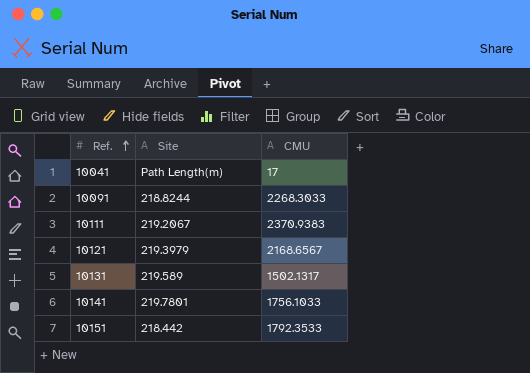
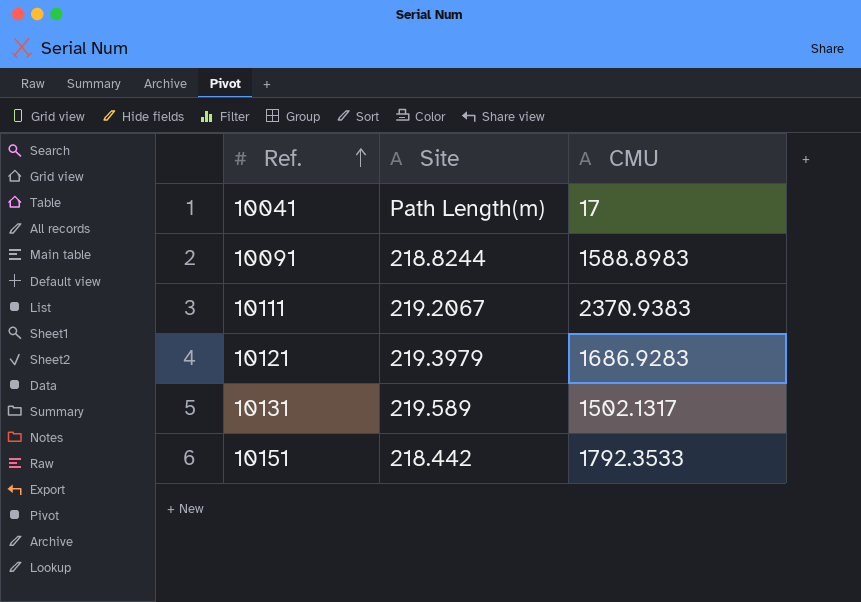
row 10141: 219.7801 | 1756.1033 -> none
10091 | CMU: 2268.3033 -> 1588.8983
10121 | CMU: 2168.6567 -> 1686.9283

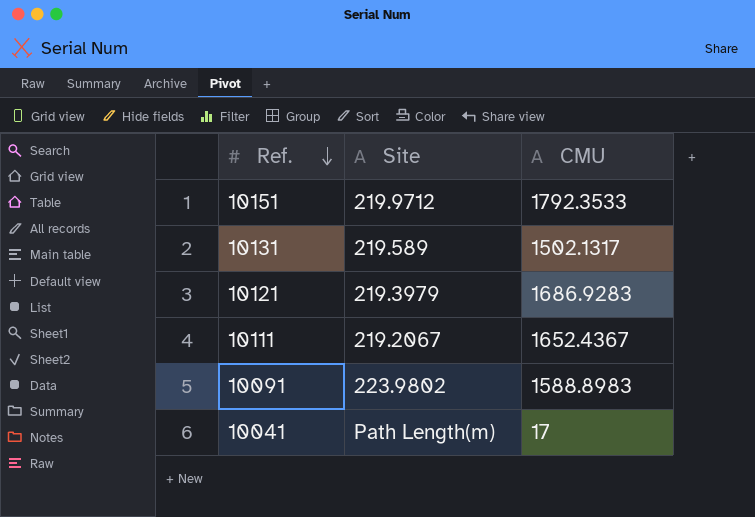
row order: Ref. ascending -> Ref. descending
10151 | Site: 218.442 -> 219.9712
10111 | CMU: 2370.9383 -> 1652.4367
10091 | Site: 218.8244 -> 223.9802

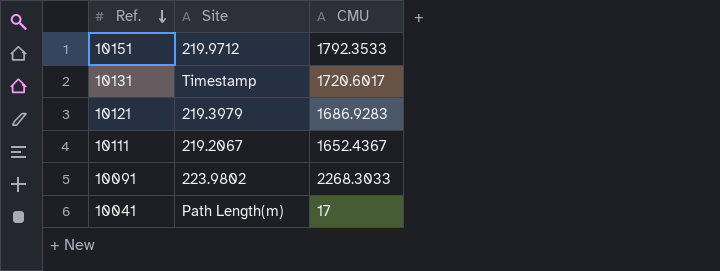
10131 | Site: 219.589 -> Timestamp
10131 | CMU: 1502.1317 -> 1720.6017
10091 | CMU: 1588.8983 -> 2268.3033

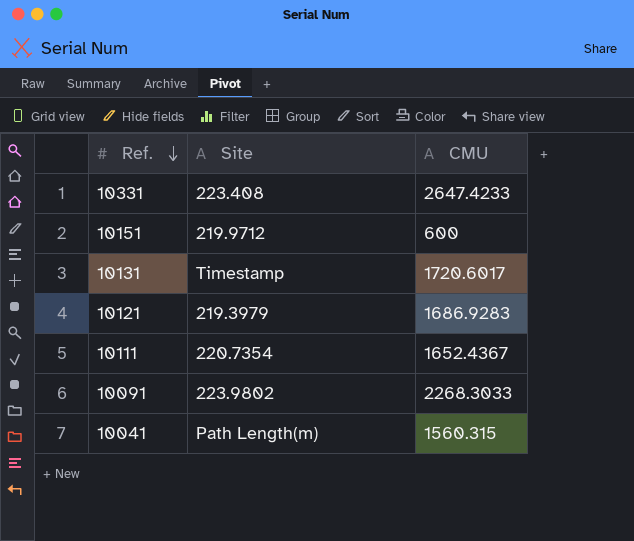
row 10331: none -> 223.408 | 2647.4233
10151 | CMU: 1792.3533 -> 600
10111 | Site: 219.2067 -> 220.7354
10041 | CMU: 17 -> 1560.315

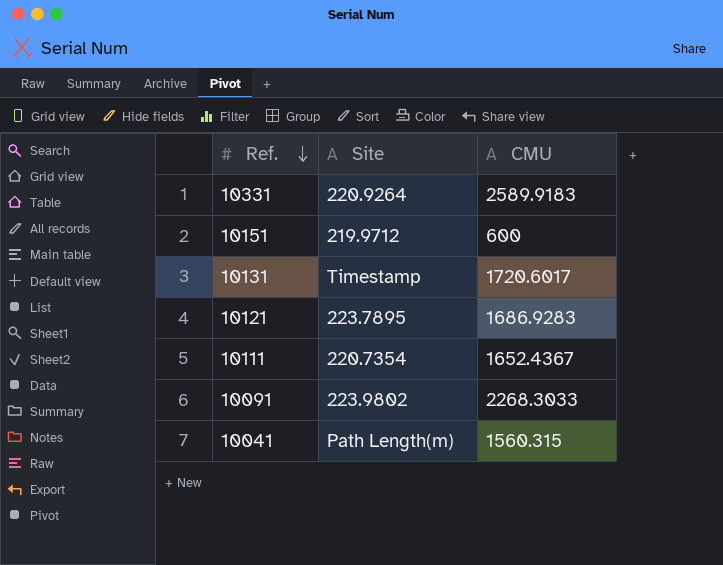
10331 | Site: 223.408 -> 220.9264
10331 | CMU: 2647.4233 -> 2589.9183
10121 | Site: 219.3979 -> 223.7895

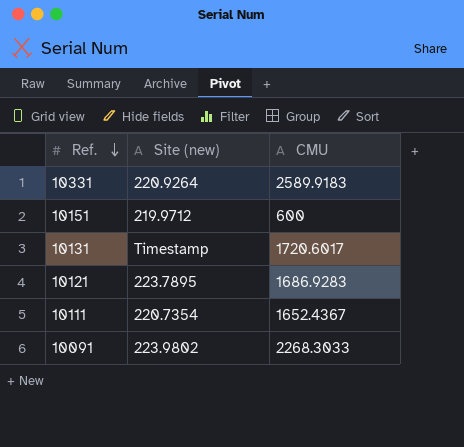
column name: Site -> Site (new)
row 10041: Path Length(m) | 1560.315 -> none

